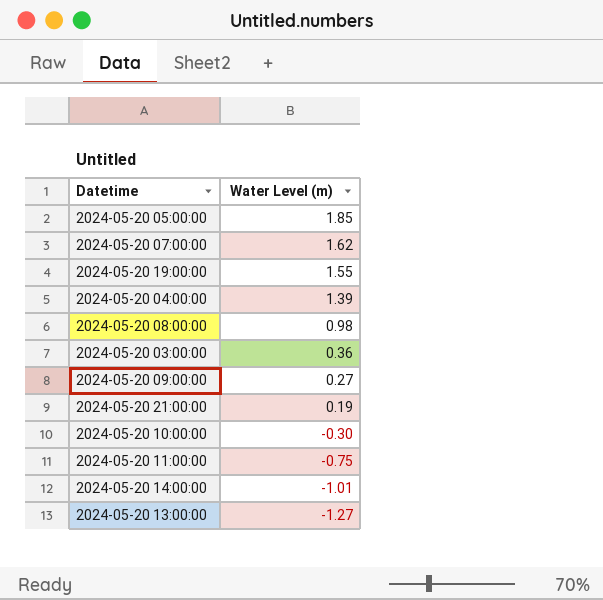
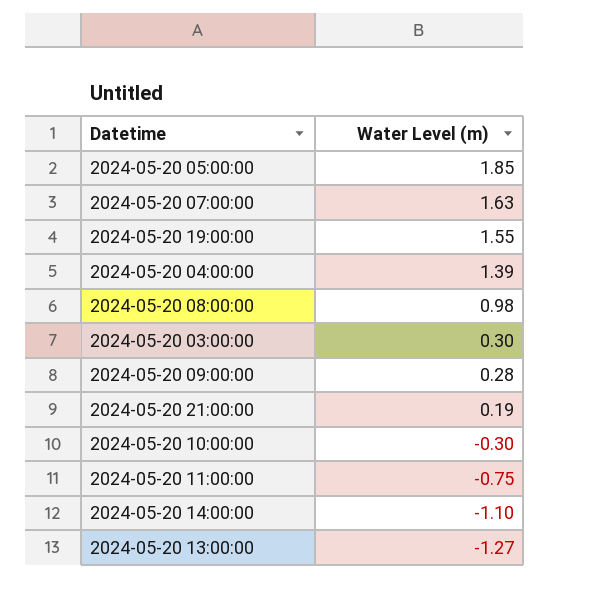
2024-05-20 07:00:00 | Water Level (m): 1.62 -> 1.63
2024-05-20 03:00:00 | Water Level (m): 0.36 -> 0.30
2024-05-20 09:00:00 | Water Level (m): 0.27 -> 0.28
2024-05-20 14:00:00 | Water Level (m): -1.01 -> -1.10

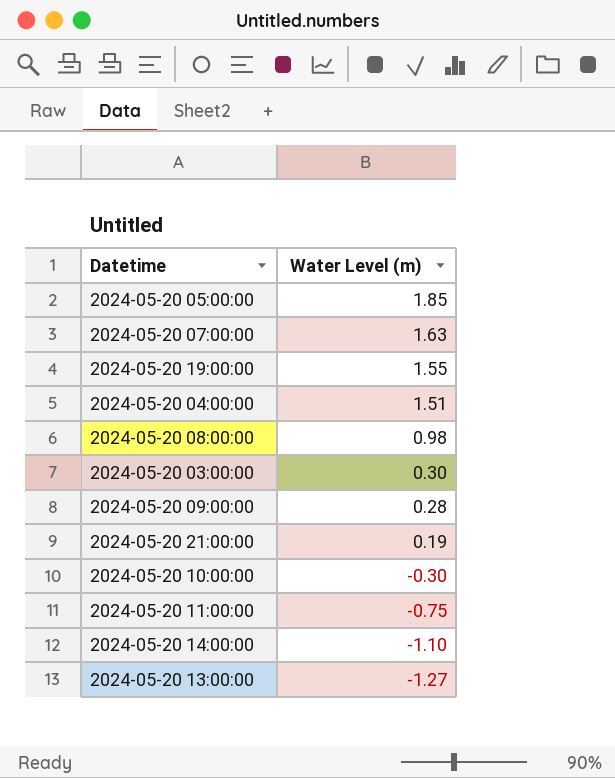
2024-05-20 04:00:00 | Water Level (m): 1.39 -> 1.51

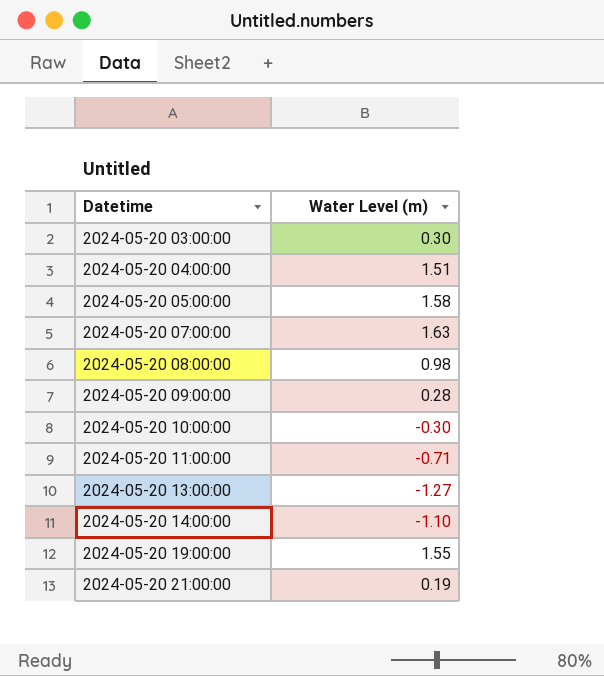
row order: Water Level (m) descending -> Datetime ascending
2024-05-20 05:00:00 | Water Level (m): 1.85 -> 1.58
2024-05-20 11:00:00 | Water Level (m): -0.75 -> -0.71

